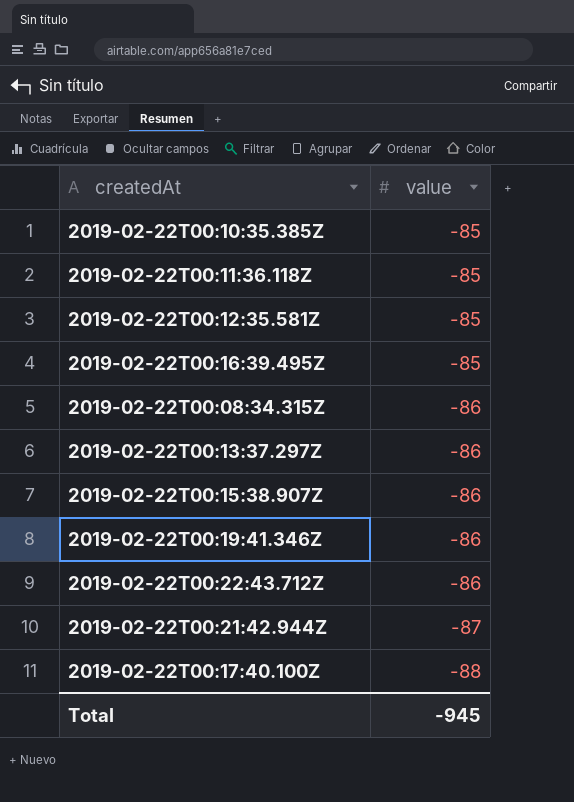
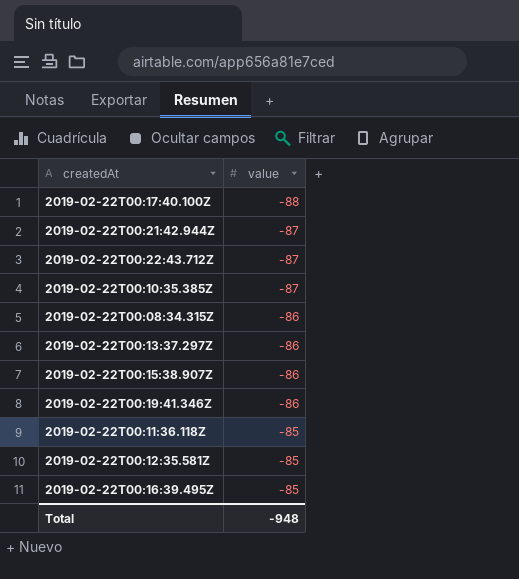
row order: value descending -> value ascending
2019-02-22T00:22:43.712Z | value: -86 -> -87
2019-02-22T00:10:35.385Z | value: -85 -> -87
Total | value: -945 -> -948

